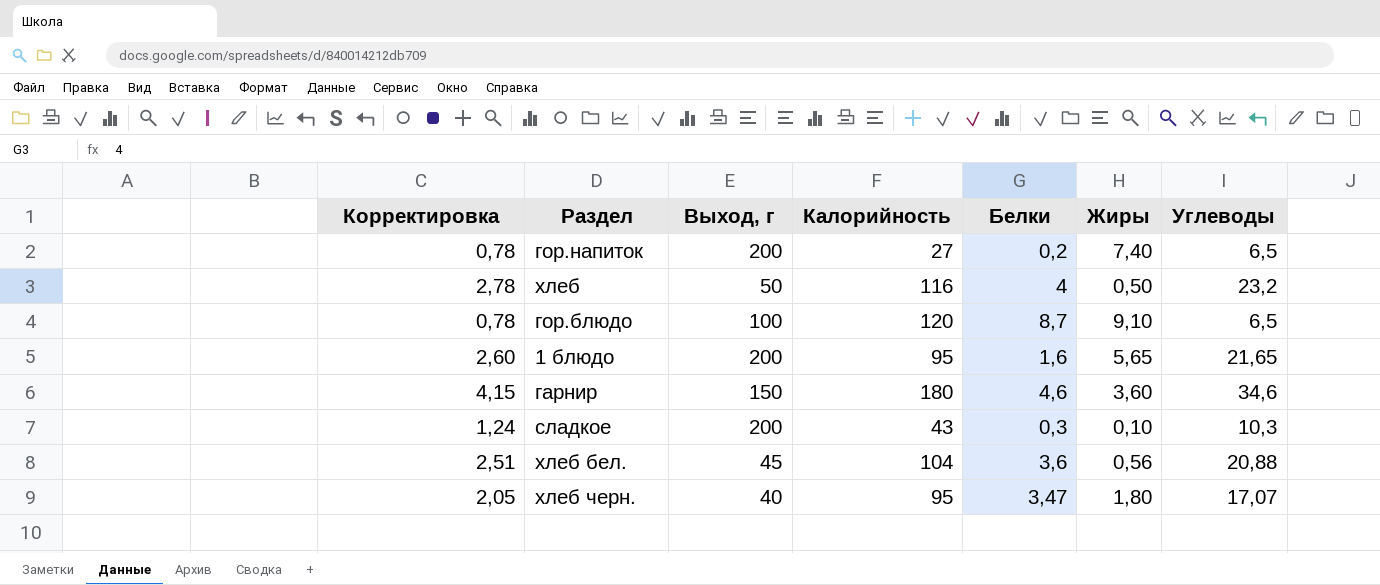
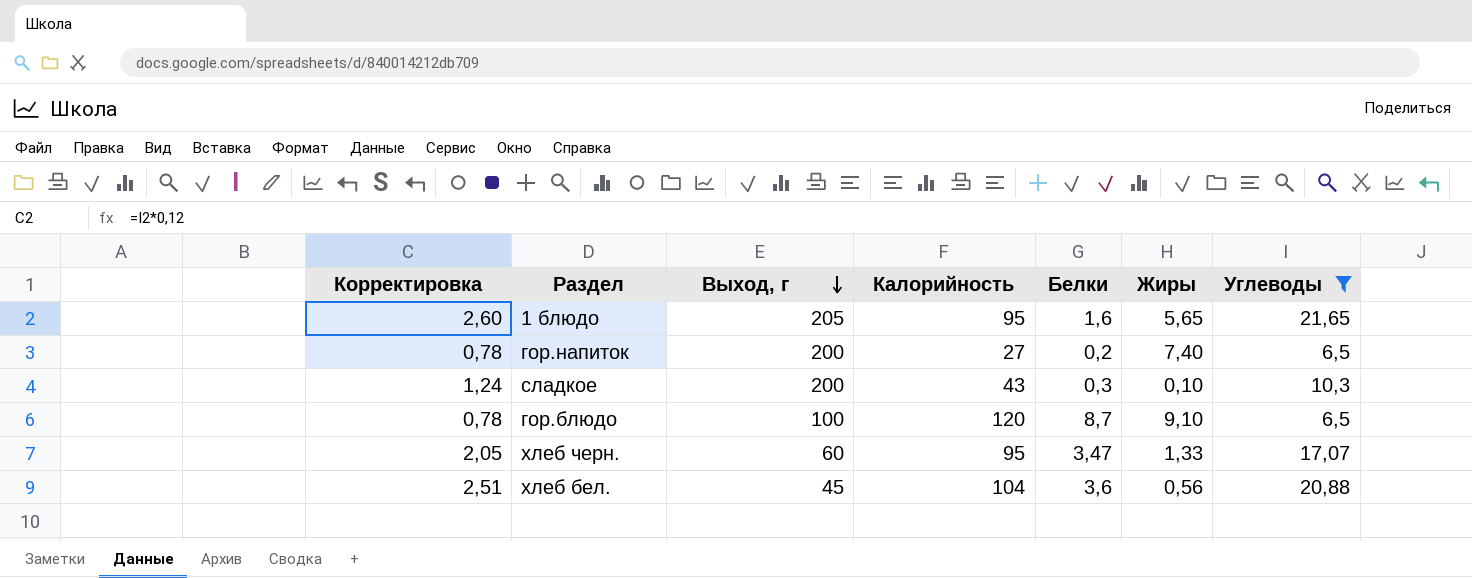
filter: none -> Углеводы <= 21,65
row order: none -> Выход, г descending
1 блюдо | Выход, г: 200 -> 205
хлеб черн. | Выход, г: 40 -> 60
хлеб черн. | Жиры: 1,80 -> 1,33

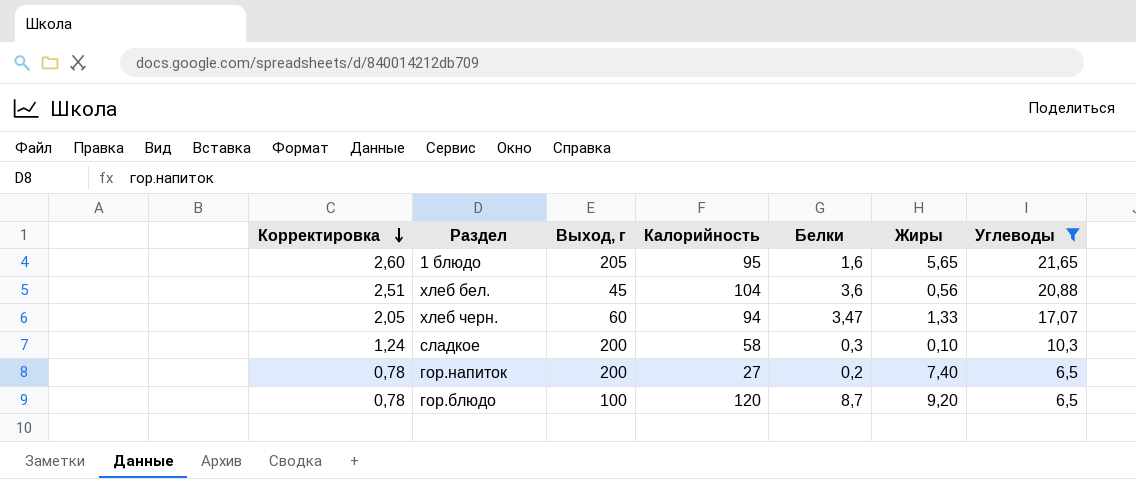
row order: Выход, г descending -> Корректировка descending
хлеб черн. | Калорийность: 95 -> 94
сладкое | Калорийность: 43 -> 58
гор.блюдо | Жиры: 9,10 -> 9,20

